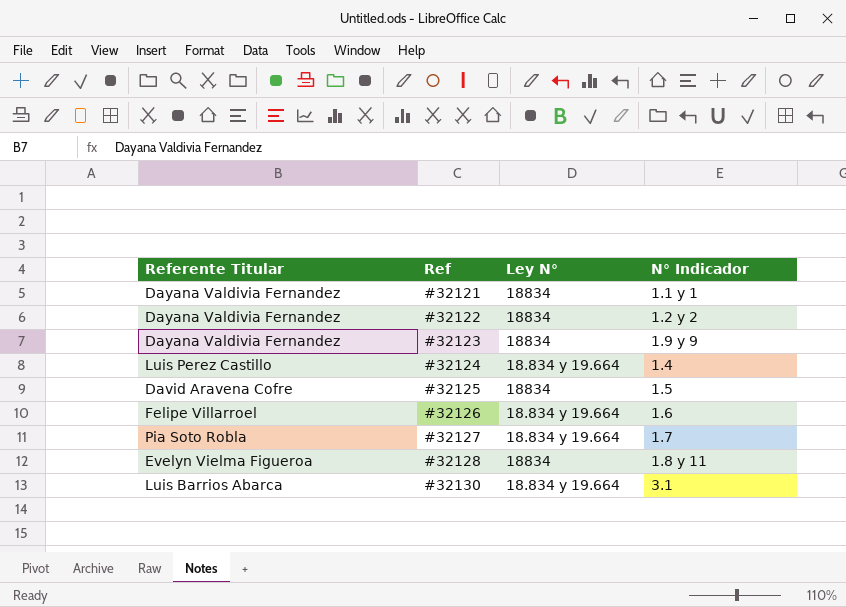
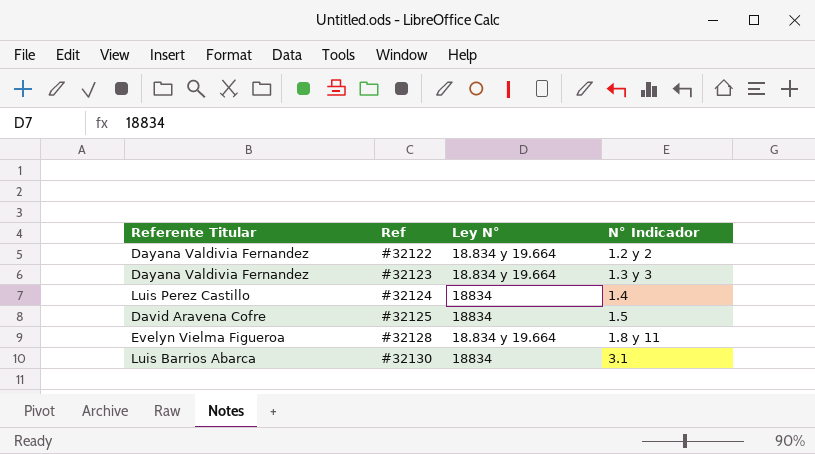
row #32121: Dayana Valdivia Fernandez | 18834 | 1.1 y 1 -> none
row #32126: Felipe Villarroel | 18.834 y 19.664 | 1.6 -> none
row #32127: Pia Soto Robla | 18.834 y 19.664 | 1.7 -> none
#32122 | Ley N°: 18834 -> 18.834 y 19.664
#32123 | Ley N°: 18834 -> 18.834 y 19.664
#32123 | N° Indicador: 1.9 y 9 -> 1.3 y 3
#32124 | Ley N°: 18.834 y 19.664 -> 18834
#32128 | Ley N°: 18834 -> 18.834 y 19.664
#32130 | Ley N°: 18.834 y 19.664 -> 18834

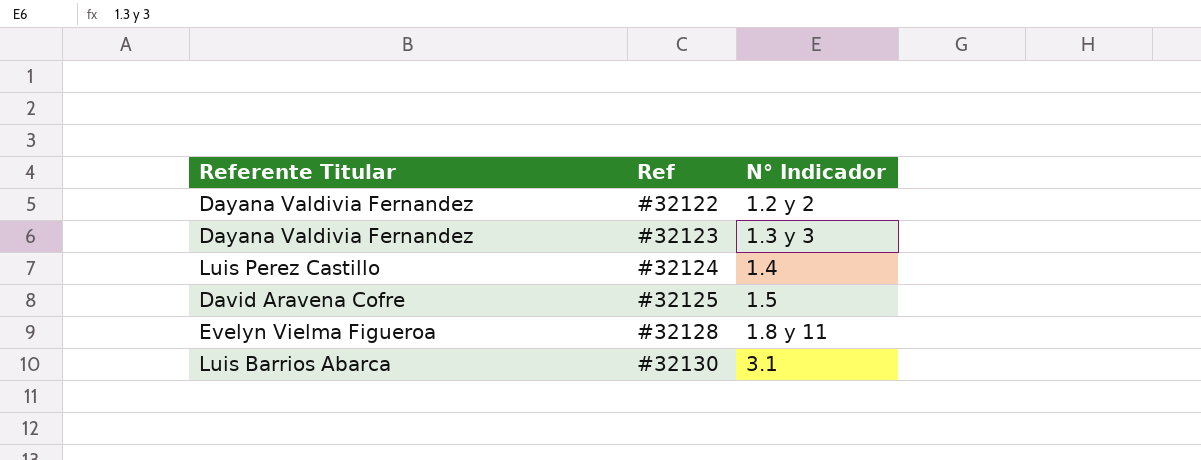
column Ley N° | position: 3 -> none

